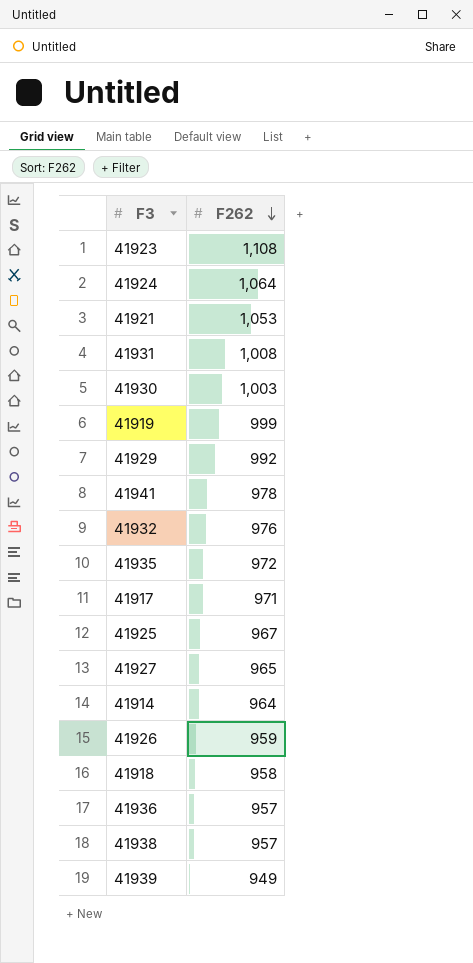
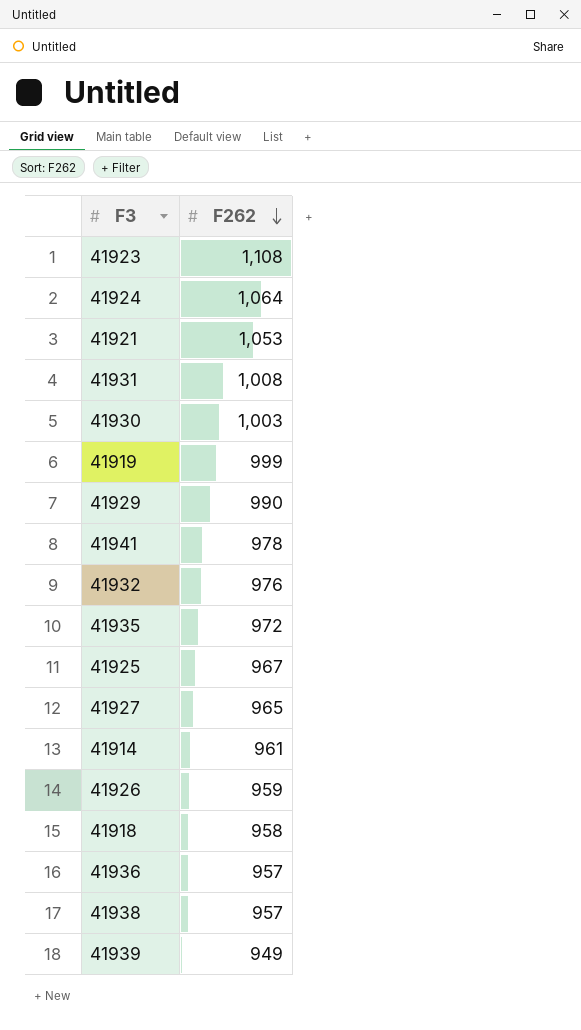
row 41917: 971 -> none
41929 | F262: 992 -> 990
41914 | F262: 964 -> 961

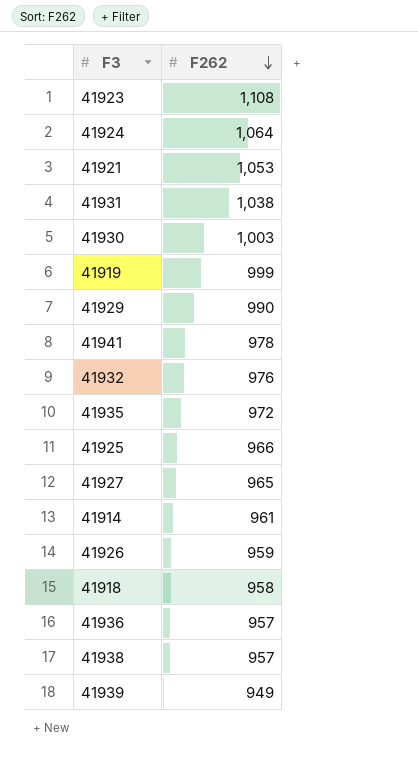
41931 | F262: 1,008 -> 1,038
41925 | F262: 967 -> 966

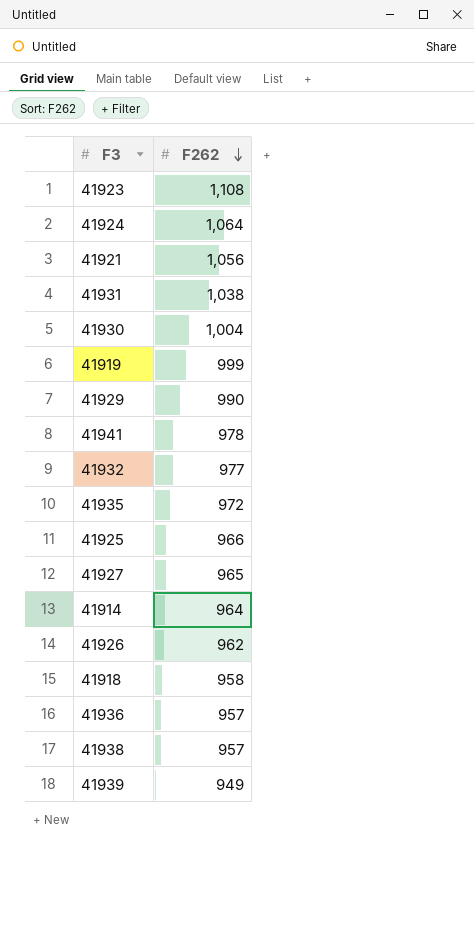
41921 | F262: 1,053 -> 1,056
41930 | F262: 1,003 -> 1,004
41932 | F262: 976 -> 977
41914 | F262: 961 -> 964
41926 | F262: 959 -> 962

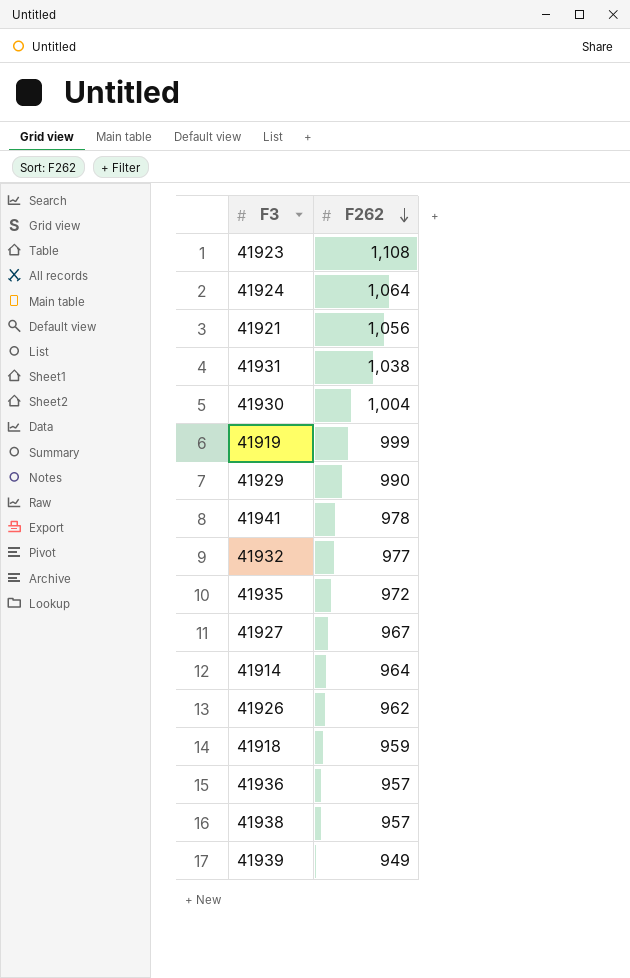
row 41925: 966 -> none
41927 | F262: 965 -> 967
41918 | F262: 958 -> 959

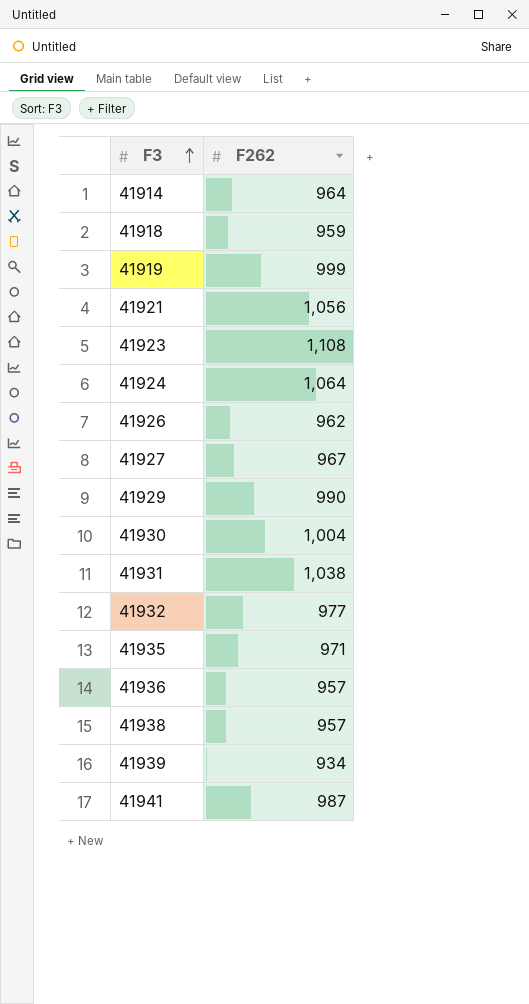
row order: F262 descending -> F3 ascending
41935 | F262: 972 -> 971
41939 | F262: 949 -> 934
41941 | F262: 978 -> 987

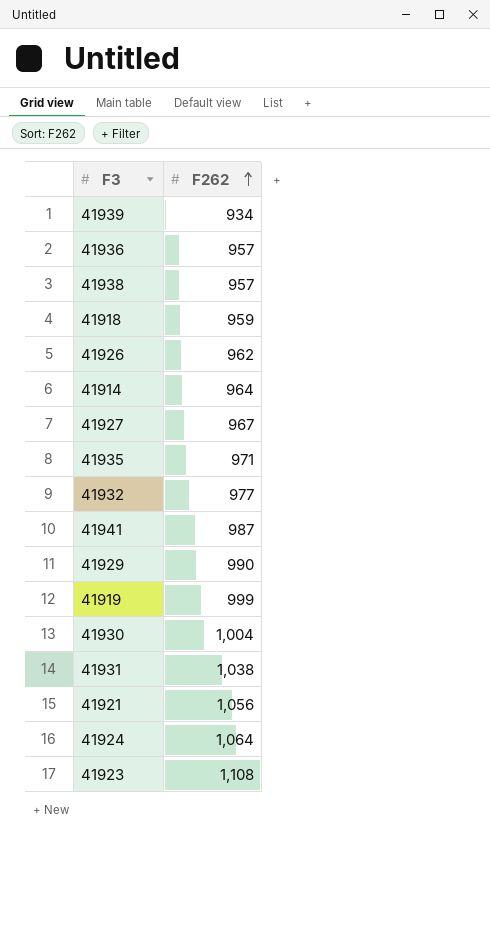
row order: F3 ascending -> F262 ascending

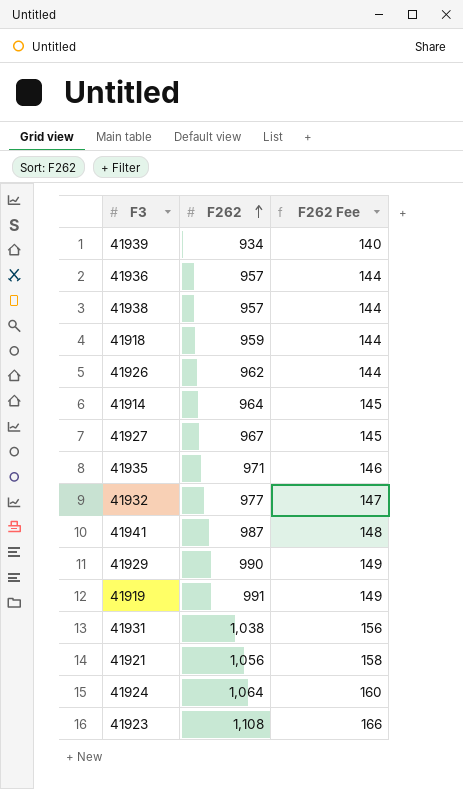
column F262 Fee | formula: none -> [F262] * 0.15
row 41930: 1,004 -> none
41919 | F262: 999 -> 991

